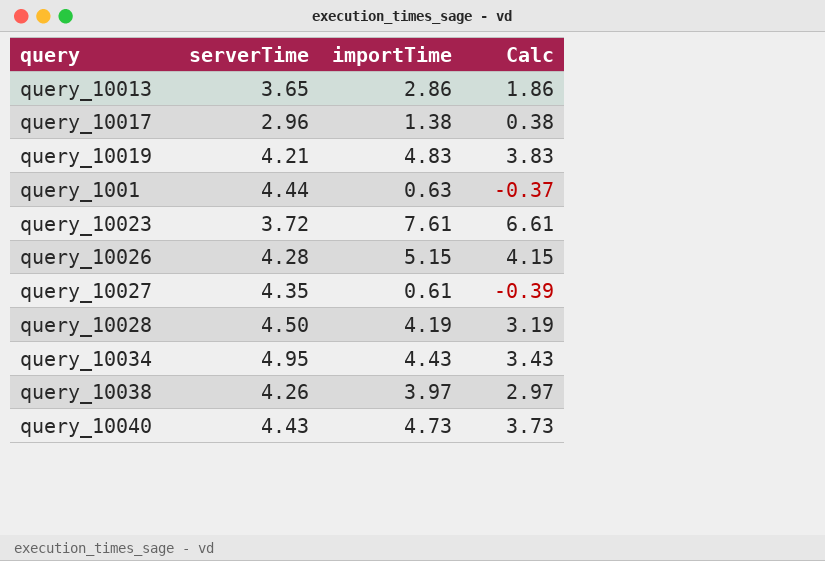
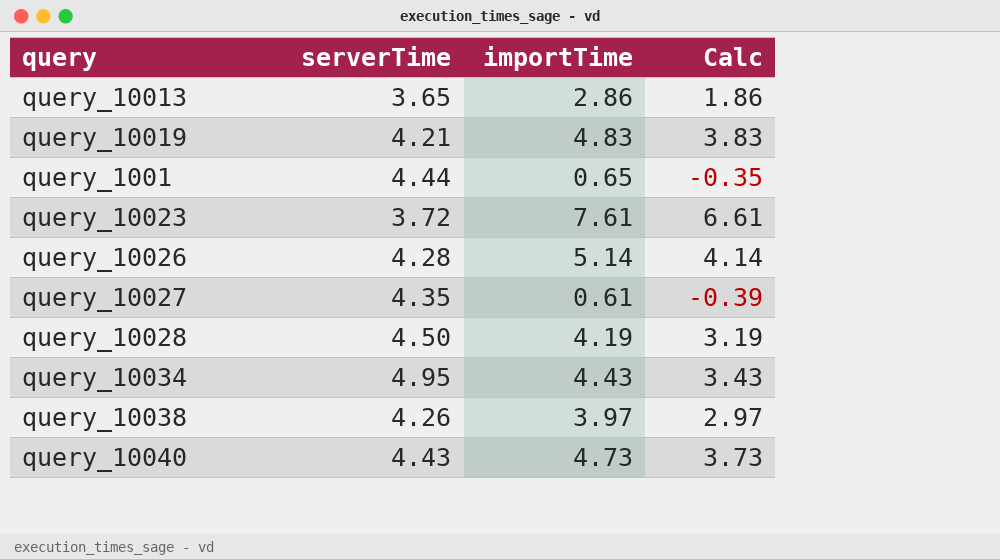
row query_10017: 2.96 | 1.38 | 0.38 -> none
query_1001 | importTime: 0.63 -> 0.65
query_1001 | Calc: -0.37 -> -0.35
query_10026 | importTime: 5.15 -> 5.14
query_10026 | Calc: 4.15 -> 4.14

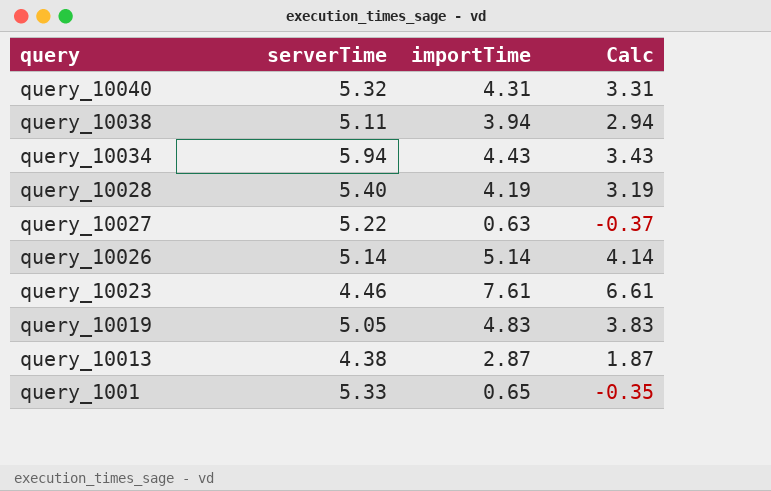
row order: none -> query descending
query_10040 | serverTime: 4.43 -> 5.32
query_10040 | importTime: 4.73 -> 4.31
query_10040 | Calc: 3.73 -> 3.31
query_10038 | serverTime: 4.26 -> 5.11
query_10038 | importTime: 3.97 -> 3.94
query_10038 | Calc: 2.97 -> 2.94
query_10034 | serverTime: 4.95 -> 5.94
query_10028 | serverTime: 4.50 -> 5.40
query_10027 | serverTime: 4.35 -> 5.22
query_10027 | importTime: 0.61 -> 0.63
query_10027 | Calc: -0.39 -> -0.37
query_10026 | serverTime: 4.28 -> 5.14
query_10023 | serverTime: 3.72 -> 4.46
query_10019 | serverTime: 4.21 -> 5.05
query_10013 | serverTime: 3.65 -> 4.38
query_10013 | importTime: 2.86 -> 2.87
query_10013 | Calc: 1.86 -> 1.87
query_1001 | serverTime: 4.44 -> 5.33

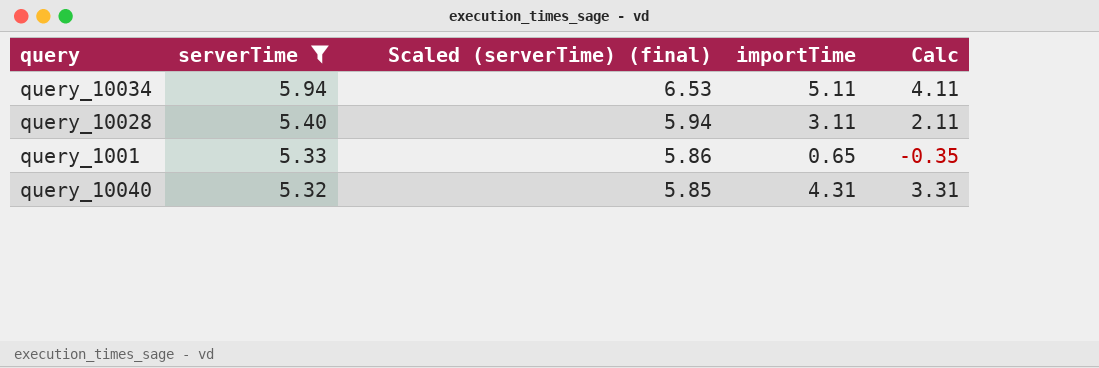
filter: none -> serverTime >= 5.32
row order: query descending -> serverTime descending
column Scaled (serverTime) (final) | formula: none -> [serverTime] * 1.1
query_10034 | importTime: 4.43 -> 5.11
query_10034 | Calc: 3.43 -> 4.11
query_10028 | importTime: 4.19 -> 3.11
query_10028 | Calc: 3.19 -> 2.11

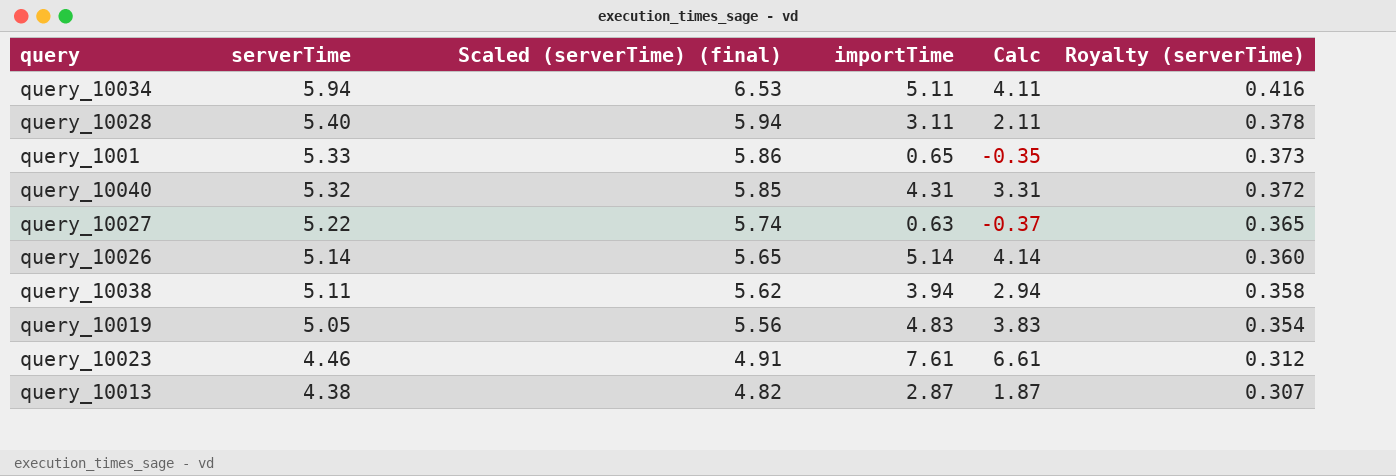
filter: serverTime >= 5.32 -> none
column Royalty (serverTime) | formula: none -> [serverTime] * 0.07

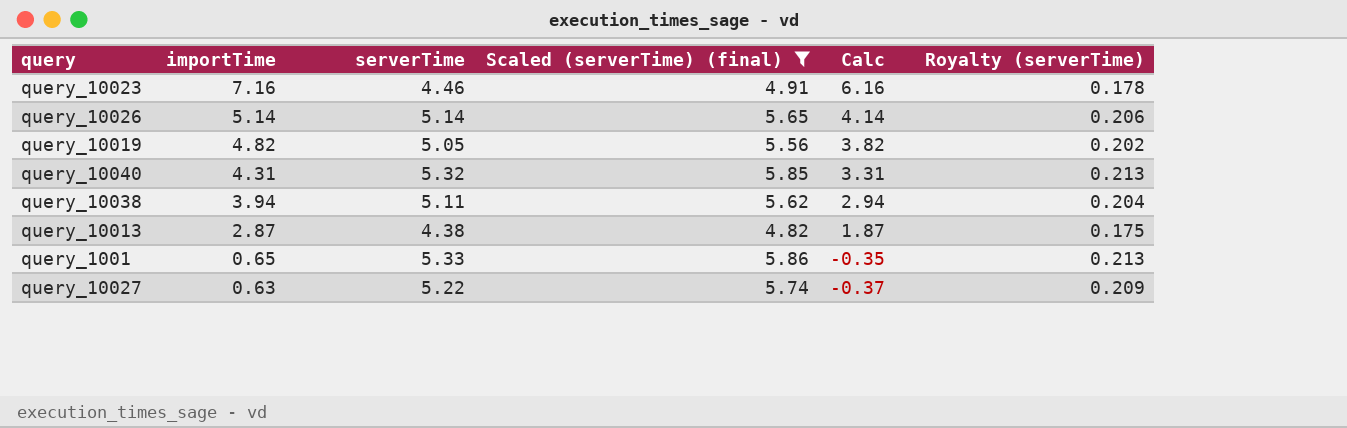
filter: none -> Scaled (serverTime) (final) <= 5.86
row order: serverTime descending -> importTime descending
column importTime | position: 4 -> 2
column Royalty (serverTime) | formula: [serverTime] * 0.07 -> [serverTime] * 0.04
query_10023 | importTime: 7.61 -> 7.16
query_10023 | Calc: 6.61 -> 6.16
query_10019 | importTime: 4.83 -> 4.82
query_10019 | Calc: 3.83 -> 3.82

